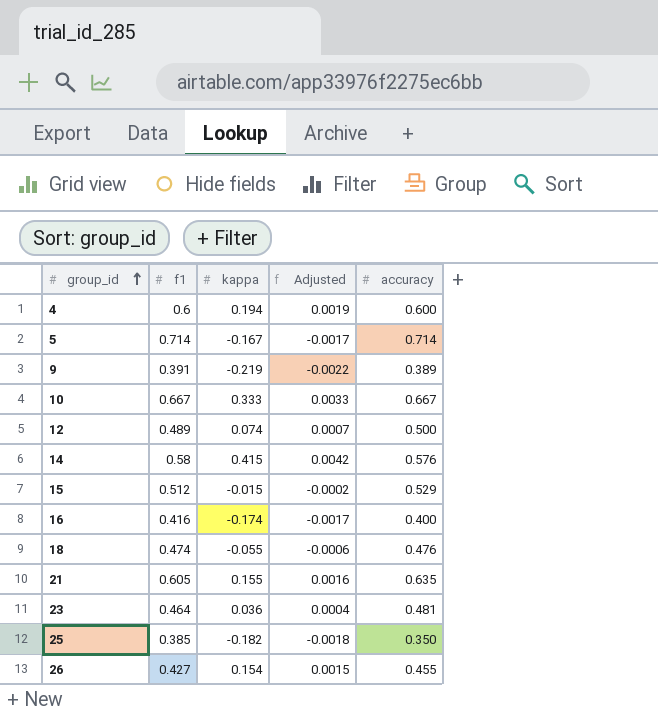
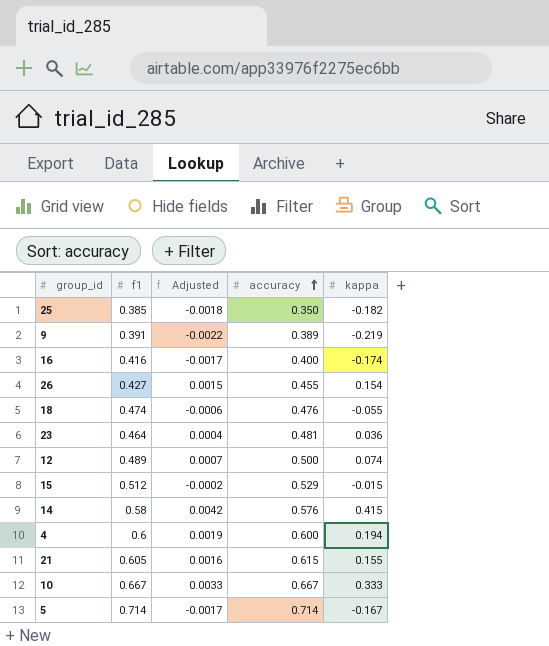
row order: group_id ascending -> accuracy ascending
column kappa | position: 3 -> 5
21 | accuracy: 0.635 -> 0.615

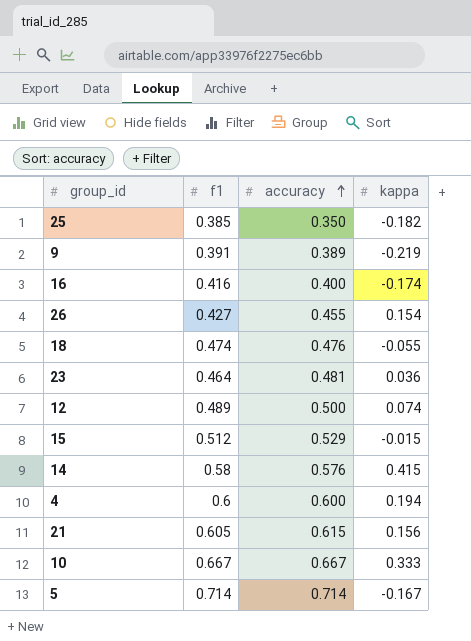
column Adjusted | formula: [kappa] * 0.01 -> none
21 | kappa: 0.155 -> 0.156

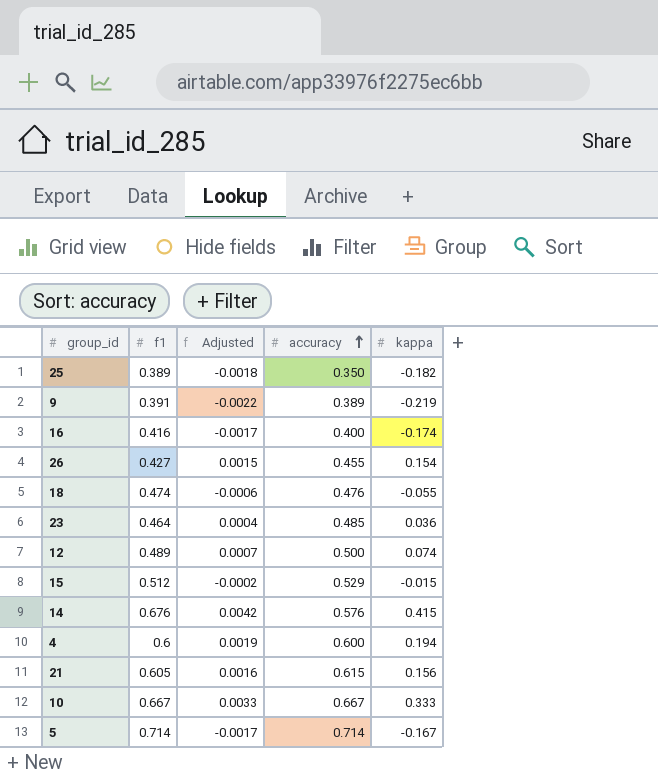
column Adjusted | formula: none -> [kappa] * 0.01
25 | f1: 0.385 -> 0.389
23 | accuracy: 0.481 -> 0.485
14 | f1: 0.58 -> 0.676

